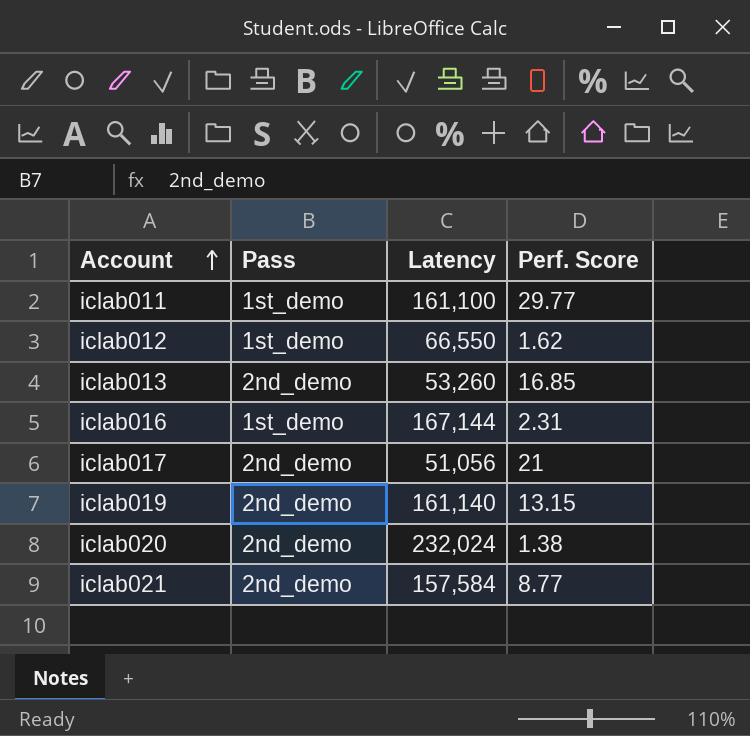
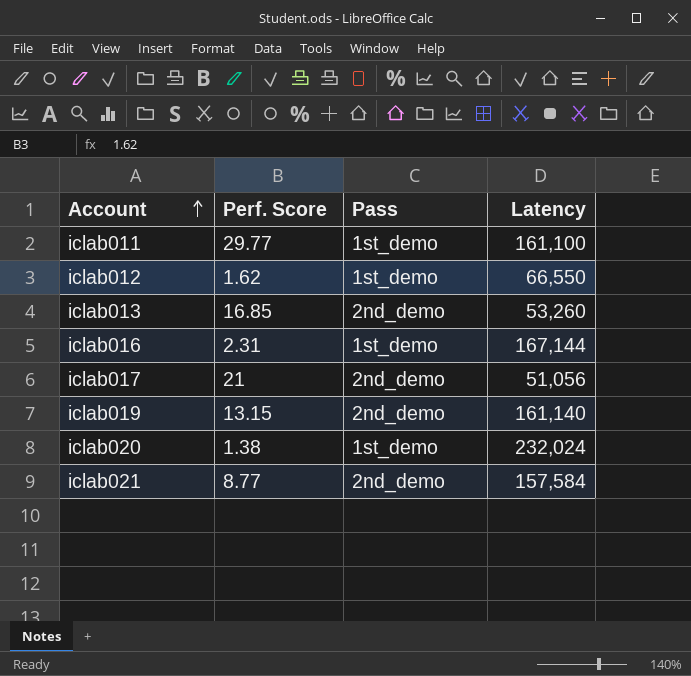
column Perf. Score | position: 4 -> 2
iclab020 | Pass: 2nd_demo -> 1st_demo

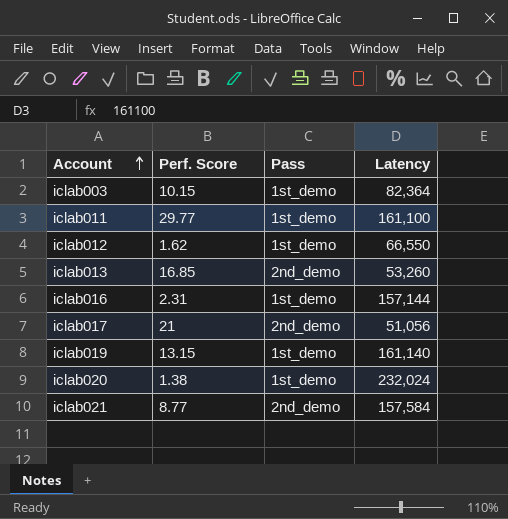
row iclab003: none -> 10.15 | 1st_demo | 82,364
iclab016 | Latency: 167,144 -> 157,144
iclab019 | Pass: 2nd_demo -> 1st_demo

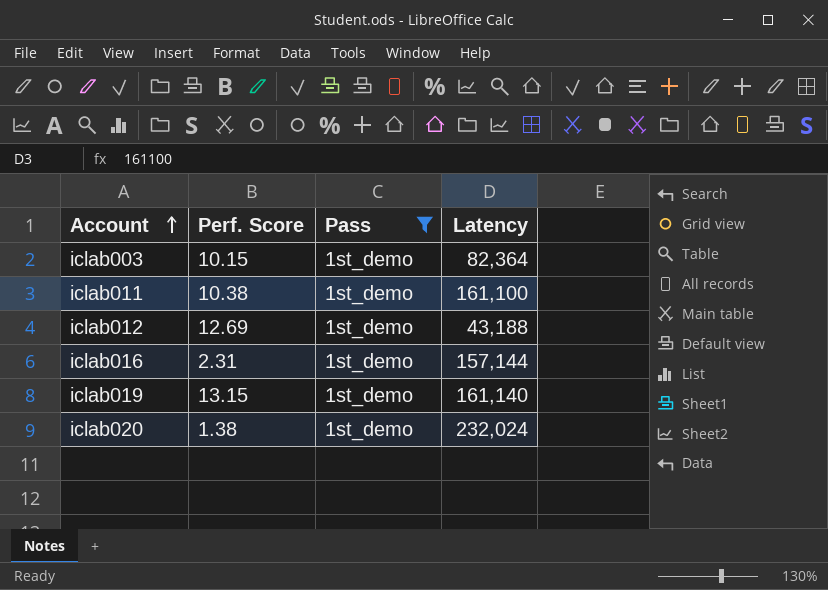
filter: none -> Pass = 1st_demo
iclab011 | Perf. Score: 29.77 -> 10.38
iclab012 | Perf. Score: 1.62 -> 12.69
iclab012 | Latency: 66,550 -> 43,188

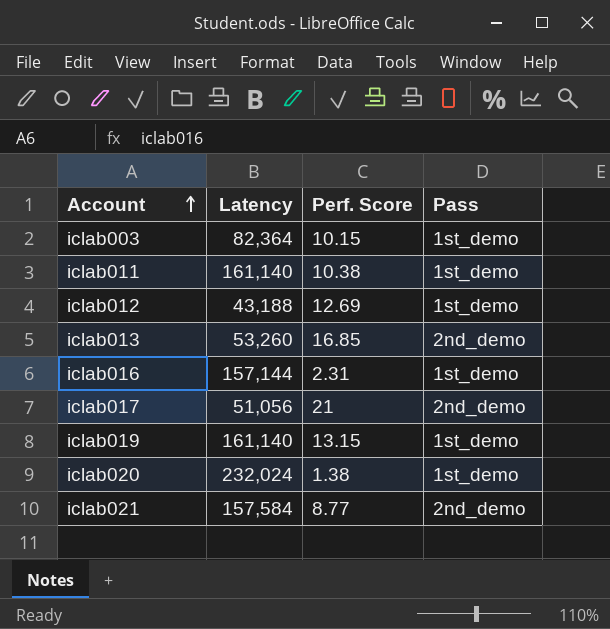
filter: Pass = 1st_demo -> none
column Latency | position: 4 -> 2
iclab011 | Latency: 161,100 -> 161,140

